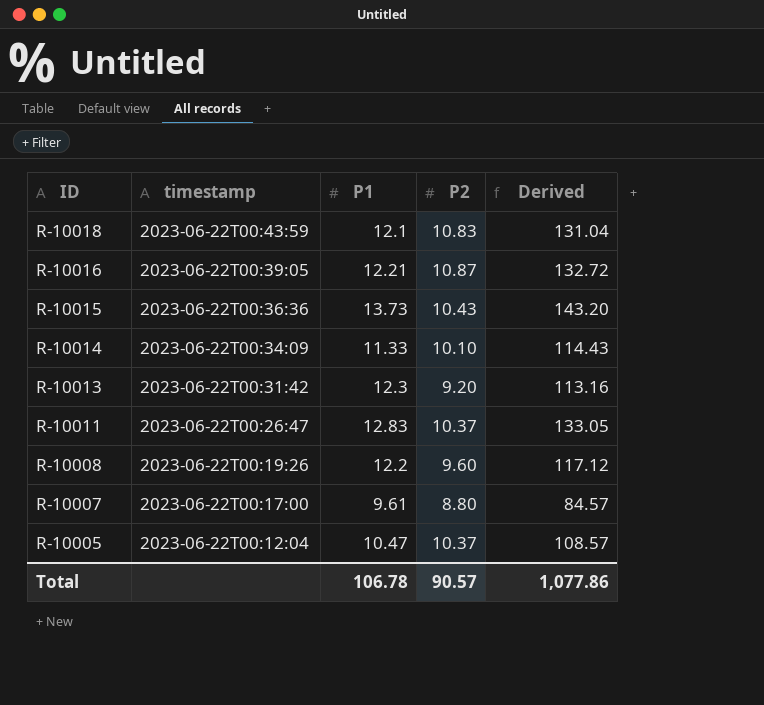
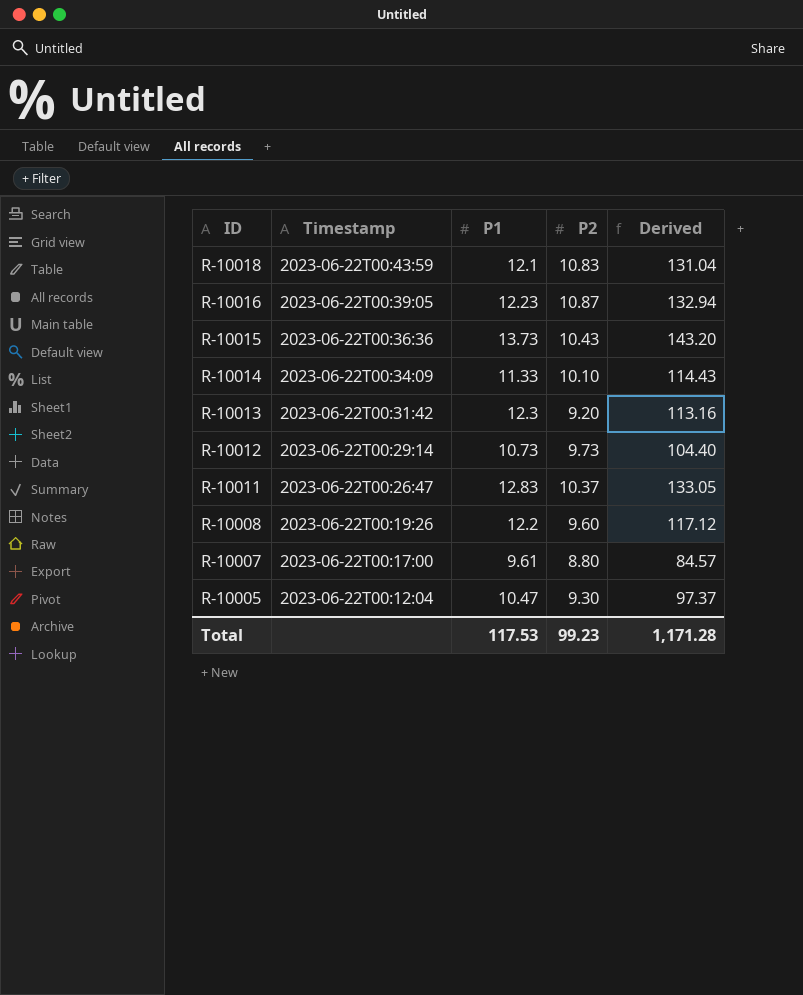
column name: timestamp -> Timestamp
R-10016 | P1: 12.21 -> 12.23
R-10016 | Derived: 132.72 -> 132.94
row R-10012: none -> 2023-06-22T00:29:14 | 10.73 | 9.73 | 104.40
R-10005 | P2: 10.37 -> 9.30
R-10005 | Derived: 108.57 -> 97.37
Total | P1: 106.78 -> 117.53
Total | P2: 90.57 -> 99.23
Total | Derived: 1,077.86 -> 1,171.28

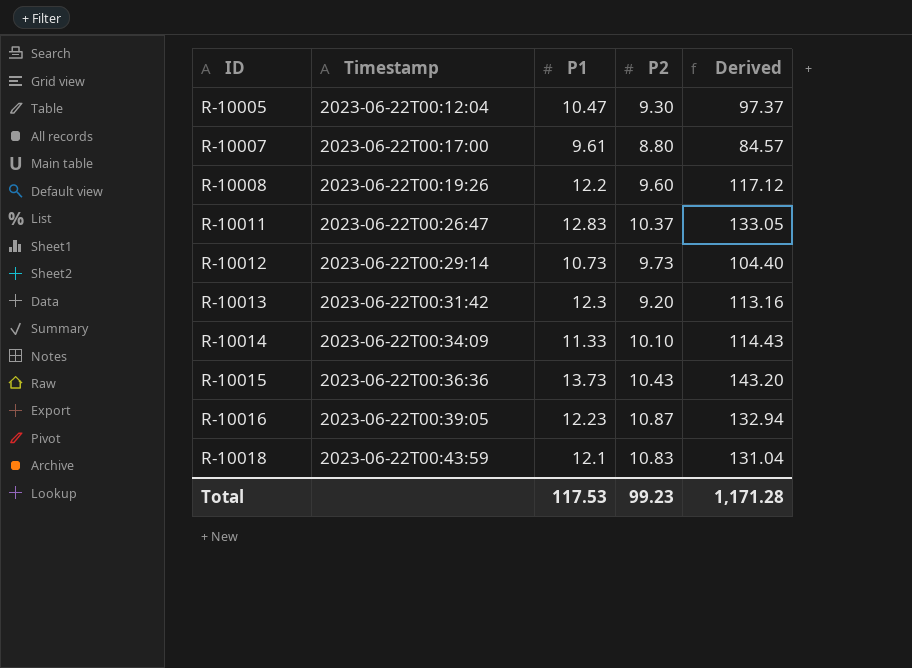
row order: ID descending -> ID ascending

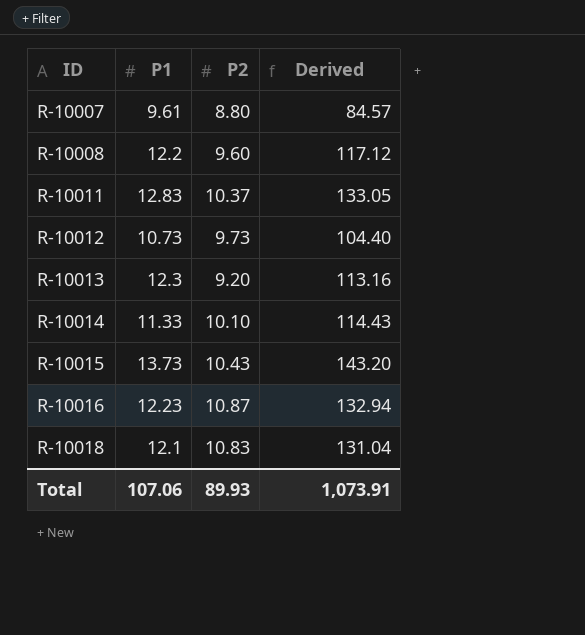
column Timestamp | position: 2 -> none
row R-10005: 2023-06-22T00:12:04 | 10.47 | 9.30 | 97.37 -> none
Total | P1: 117.53 -> 107.06
Total | P2: 99.23 -> 89.93
Total | Derived: 1,171.28 -> 1,073.91

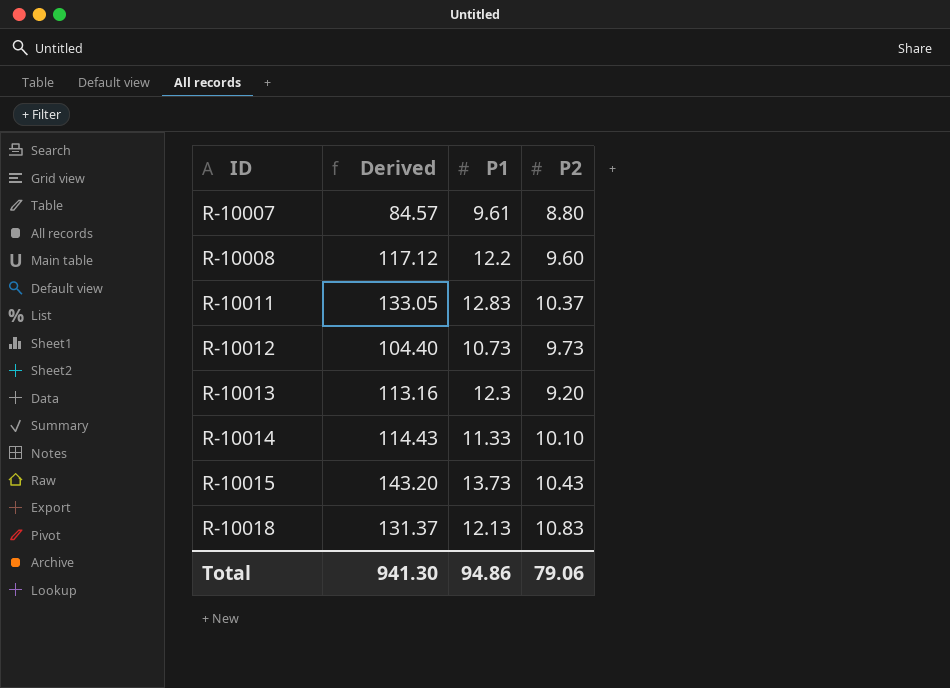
column Derived | position: 4 -> 2
row R-10016: 12.23 | 10.87 | 132.94 -> none
R-10018 | Derived: 131.04 -> 131.37
R-10018 | P1: 12.1 -> 12.13
Total | Derived: 1,073.91 -> 941.30
Total | P1: 107.06 -> 94.86
Total | P2: 89.93 -> 79.06

